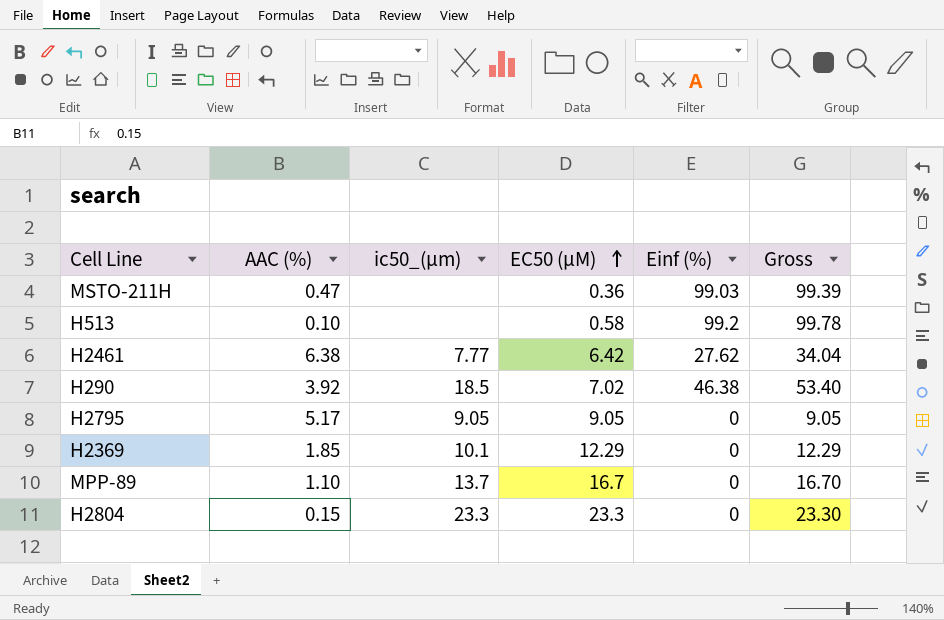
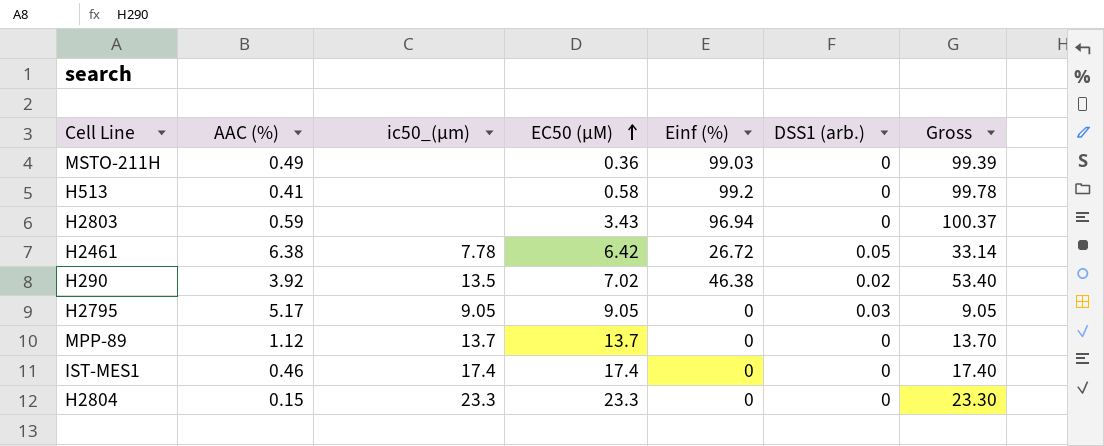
column DSS1 (arb.) | position: none -> 6
row H2369: 1.85 | 10.1 | 12.29 | 0 | 12.29 -> none
MSTO-211H | AAC (%): 0.47 -> 0.49
H513 | AAC (%): 0.10 -> 0.41
row H2803: none -> 0.59 | none | 3.43 | 96.94 | 0 | 100.37
H2461 | ic50_(µm): 7.77 -> 7.78
H2461 | Einf (%): 27.62 -> 26.72
H2461 | Gross: 34.04 -> 33.14
H290 | ic50_(µm): 18.5 -> 13.5
MPP-89 | AAC (%): 1.10 -> 1.12
MPP-89 | EC50 (µM): 16.7 -> 13.7
MPP-89 | Gross: 16.70 -> 13.70
row IST-MES1: none -> 0.46 | 17.4 | 17.4 | 0 | 0 | 17.40

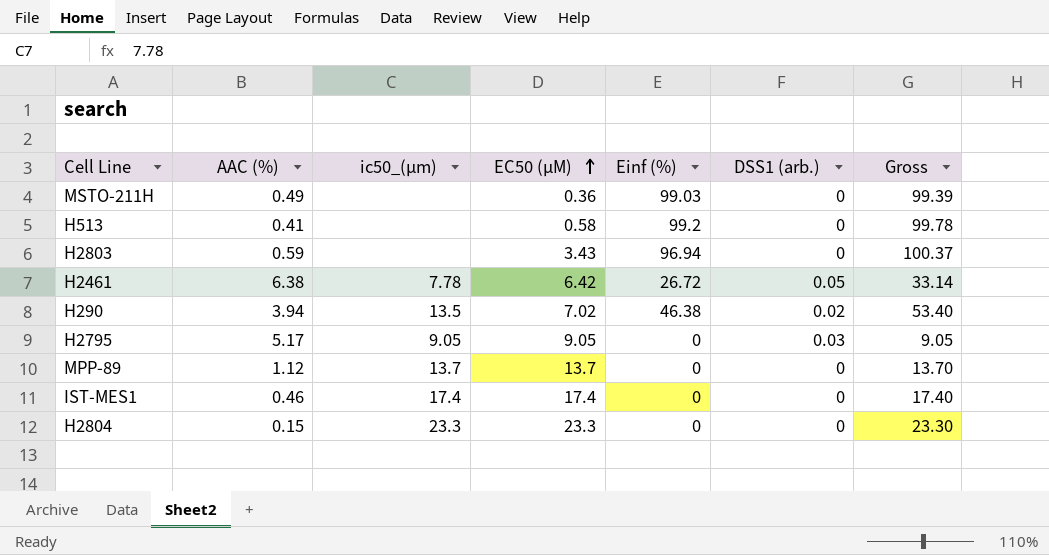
H290 | AAC (%): 3.92 -> 3.94

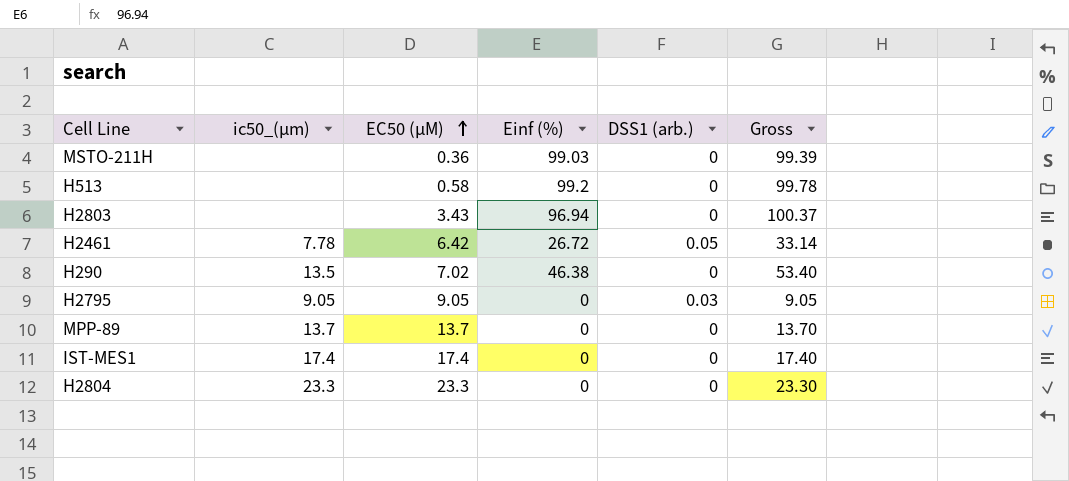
column AAC (%) | position: 2 -> none
H290 | DSS1 (arb.): 0.02 -> 0

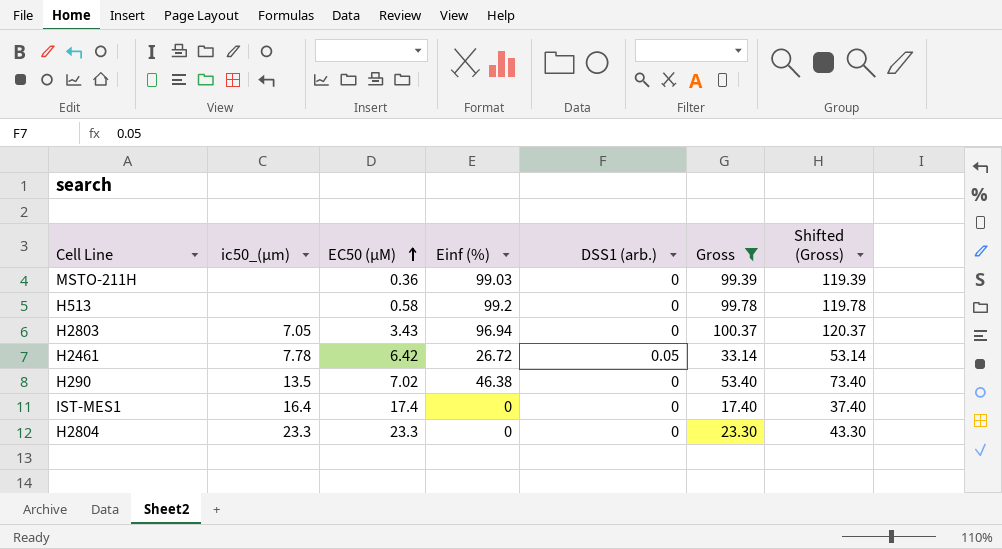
filter: none -> Gross >= 17.40
column Shifted (Gross) | formula: none -> [Gross] + 20
H2803 | ic50_(µm): none -> 7.05
IST-MES1 | ic50_(µm): 17.4 -> 16.4

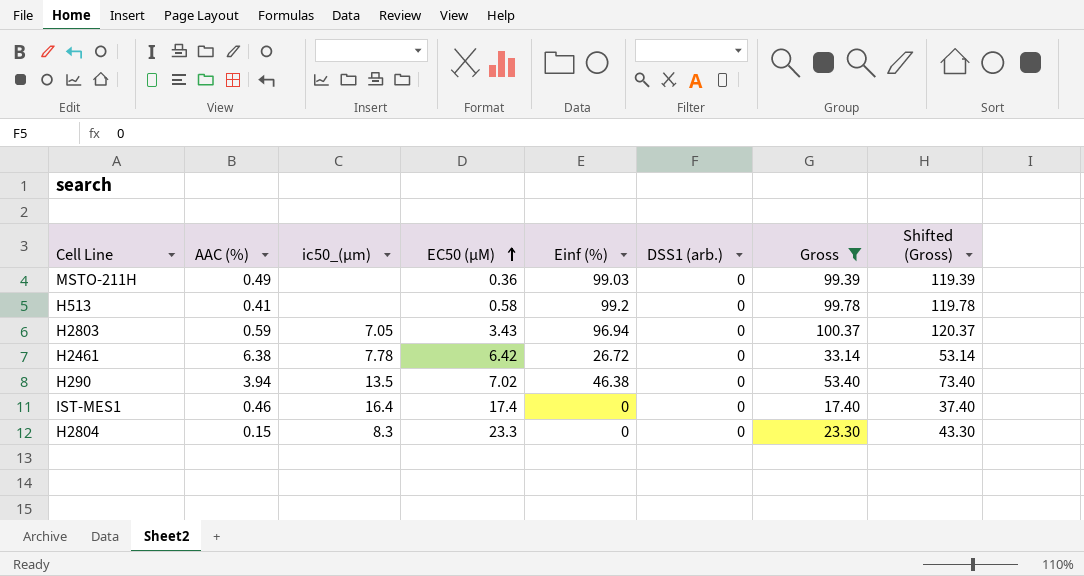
column AAC (%) | position: none -> 2
H2461 | DSS1 (arb.): 0.05 -> 0
H2804 | ic50_(µm): 23.3 -> 8.3

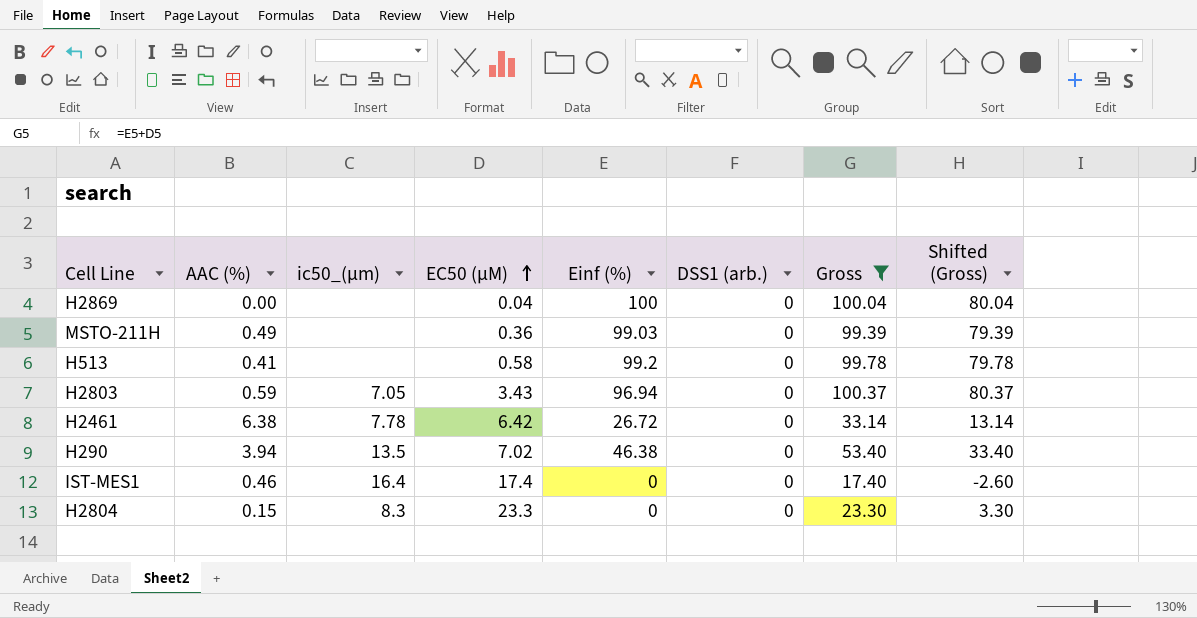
column Shifted (Gross) | formula: [Gross] + 20 -> [Gross] - 20
row H2869: none -> 0.00 | none | 0.04 | 100 | 0 | 100.04 | 80.04

